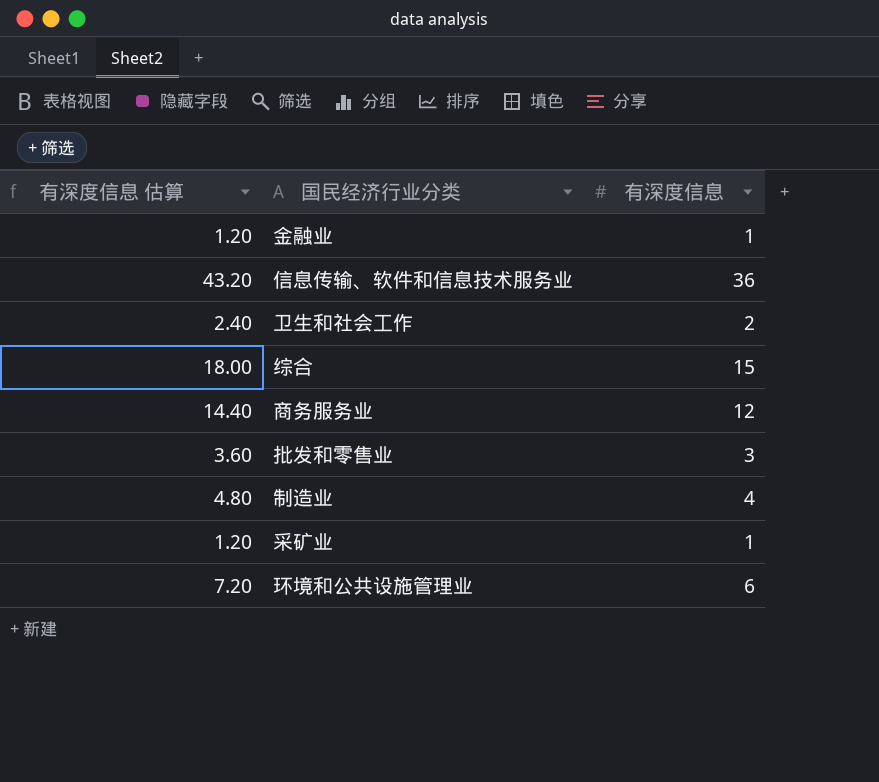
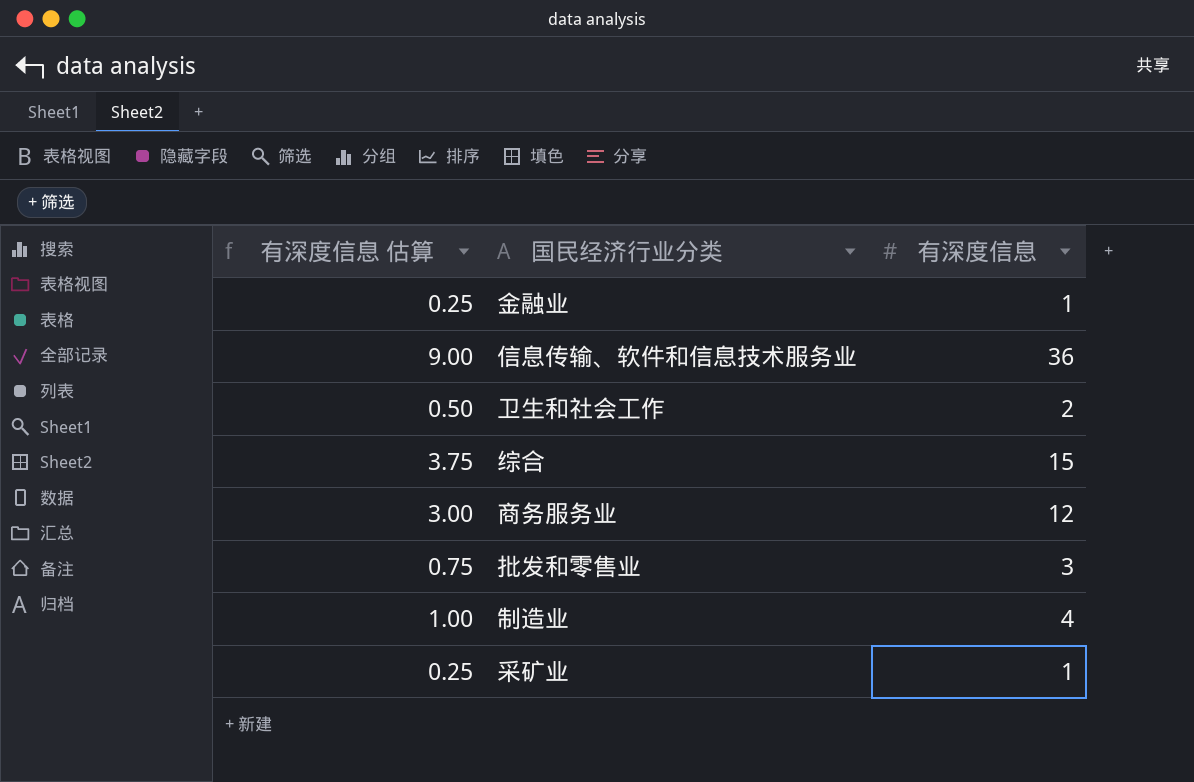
column 有深度信息 估算 | formula: [有深度信息] * 1.2 -> [有深度信息] * 0.25
row 环境和公共设施管理业: 7.20 | 6 -> none

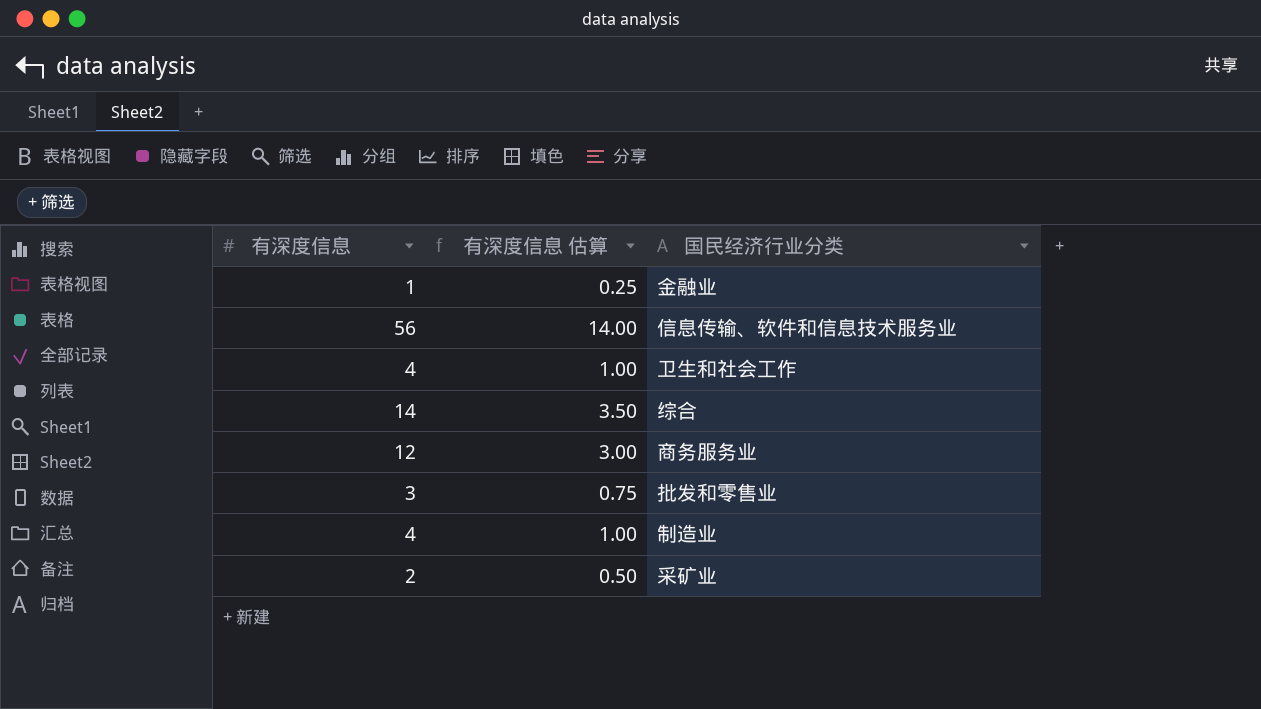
column 有深度信息 | position: 3 -> 1
信息传输、软件和信息技术服务业 | 有深度信息: 36 -> 56
信息传输、软件和信息技术服务业 | 有深度信息 估算: 9.00 -> 14.00
卫生和社会工作 | 有深度信息: 2 -> 4
卫生和社会工作 | 有深度信息 估算: 0.50 -> 1.00
综合 | 有深度信息: 15 -> 14
综合 | 有深度信息 估算: 3.75 -> 3.50
采矿业 | 有深度信息: 1 -> 2
采矿业 | 有深度信息 估算: 0.25 -> 0.50

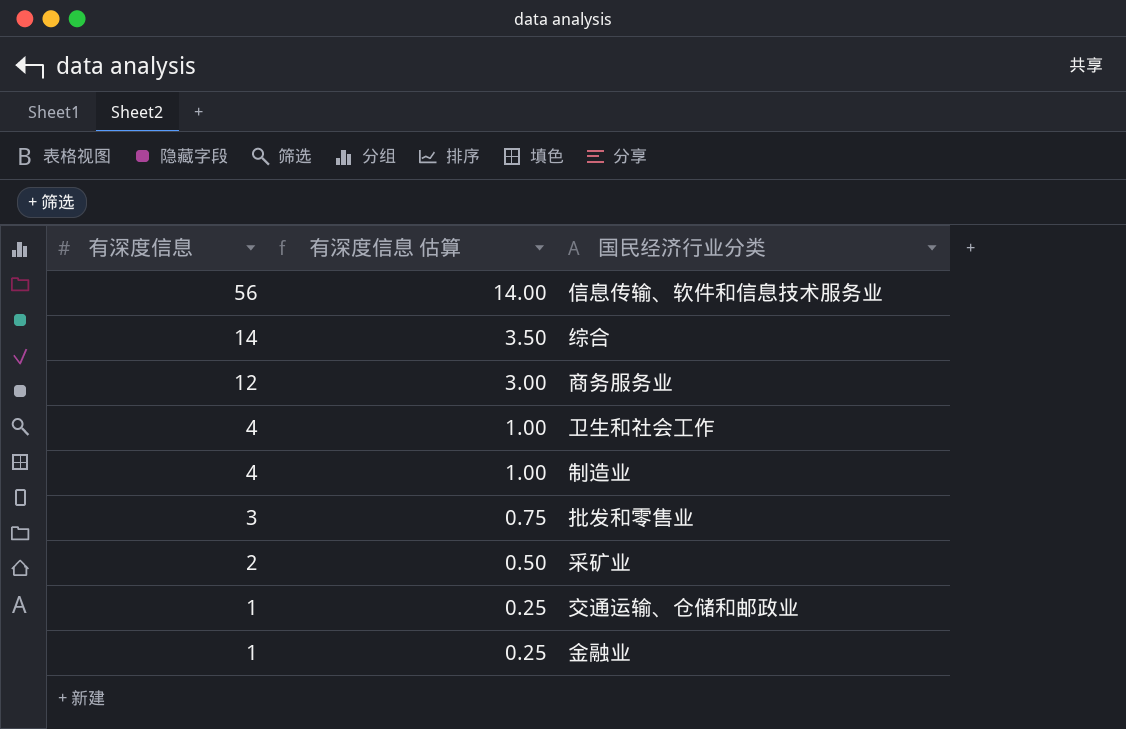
row order: none -> 有深度信息 descending
row 交通运输、仓储和邮政业: none -> 1 | 0.25

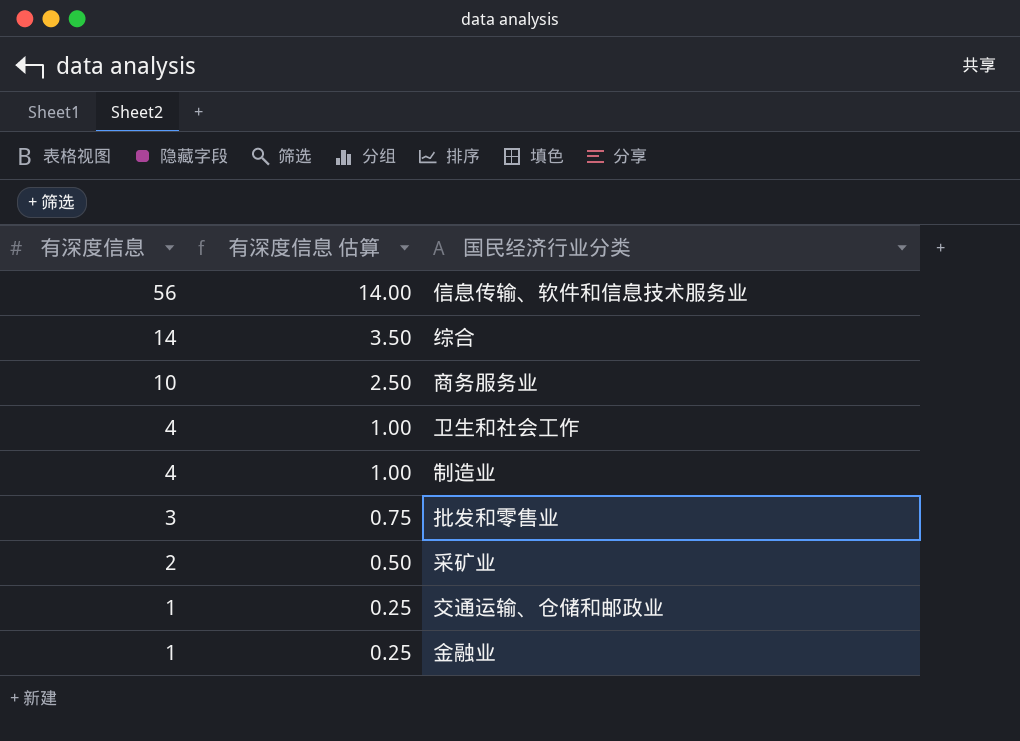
商务服务业 | 有深度信息: 12 -> 10
商务服务业 | 有深度信息 估算: 3.00 -> 2.50

